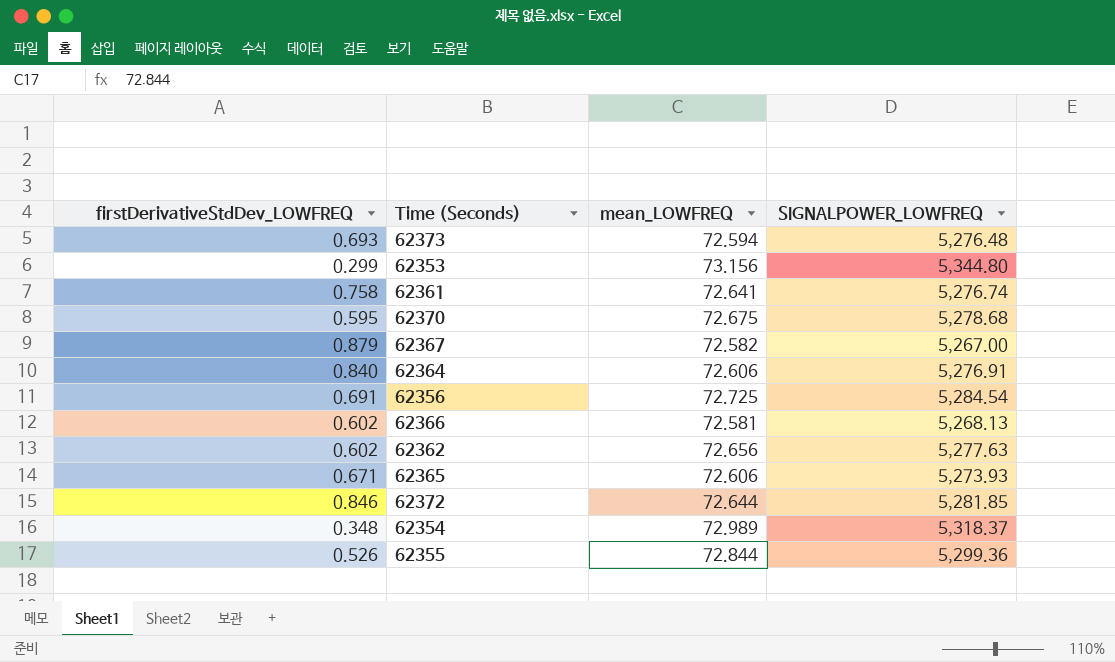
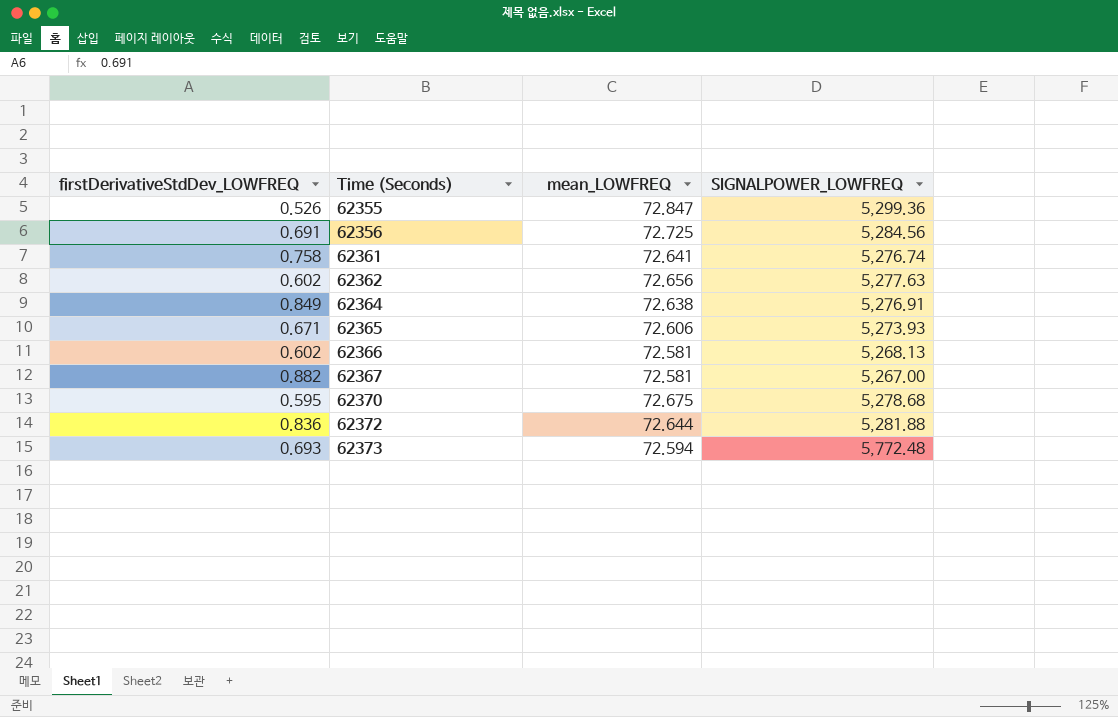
row order: none -> Time (Seconds) ascending
row 62353: 0.299 | 73.156 | 5,344.80 -> none
row 62354: 0.348 | 72.989 | 5,318.37 -> none
62355 | mean_LOWFREQ: 72.844 -> 72.847
62356 | SIGNALPOWER_LOWFREQ: 5,284.54 -> 5,284.56
62364 | firstDerivativeStdDev_LOWFREQ: 0.840 -> 0.849
62364 | mean_LOWFREQ: 72.606 -> 72.638
62367 | firstDerivativeStdDev_LOWFREQ: 0.879 -> 0.882
62367 | mean_LOWFREQ: 72.582 -> 72.581
62372 | firstDerivativeStdDev_LOWFREQ: 0.846 -> 0.836
62372 | SIGNALPOWER_LOWFREQ: 5,281.85 -> 5,281.88
62373 | SIGNALPOWER_LOWFREQ: 5,276.48 -> 5,772.48

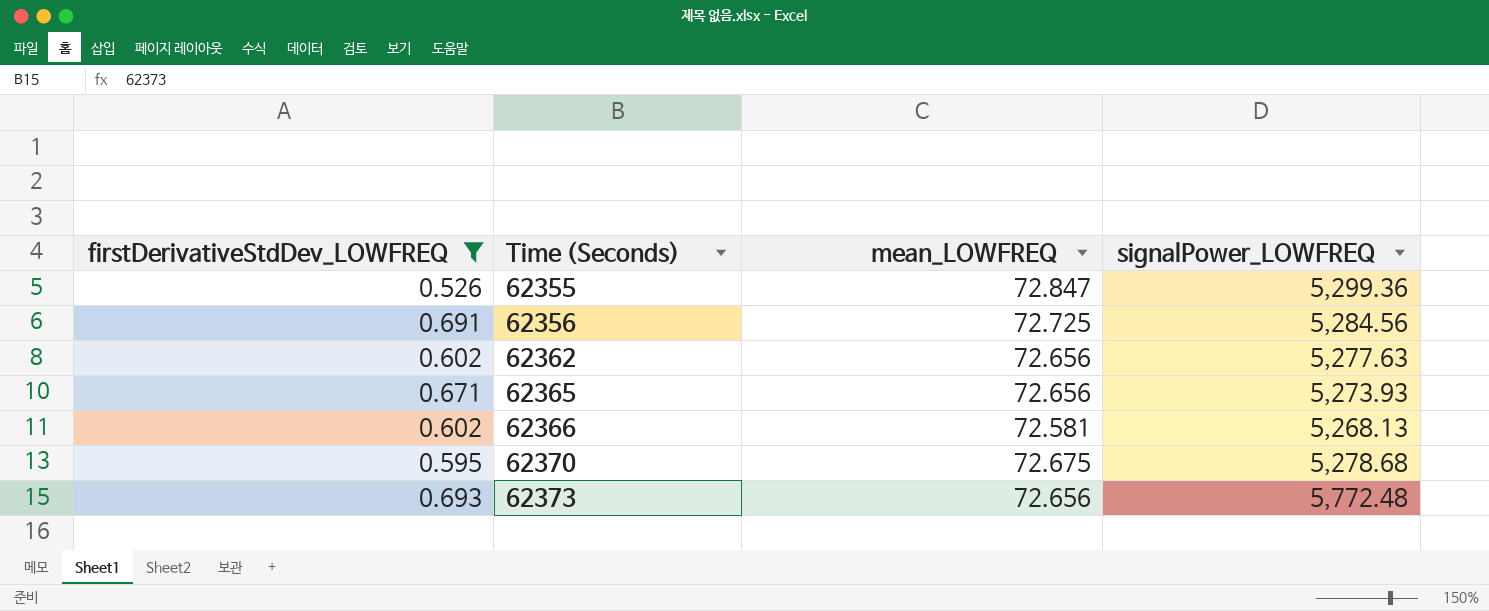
filter: none -> firstDerivativeStdDev_LOWFREQ <= 0.693
column name: SIGNALPOWER_LOWFREQ -> signalPower_LOWFREQ
62365 | mean_LOWFREQ: 72.606 -> 72.656
62373 | mean_LOWFREQ: 72.594 -> 72.656

